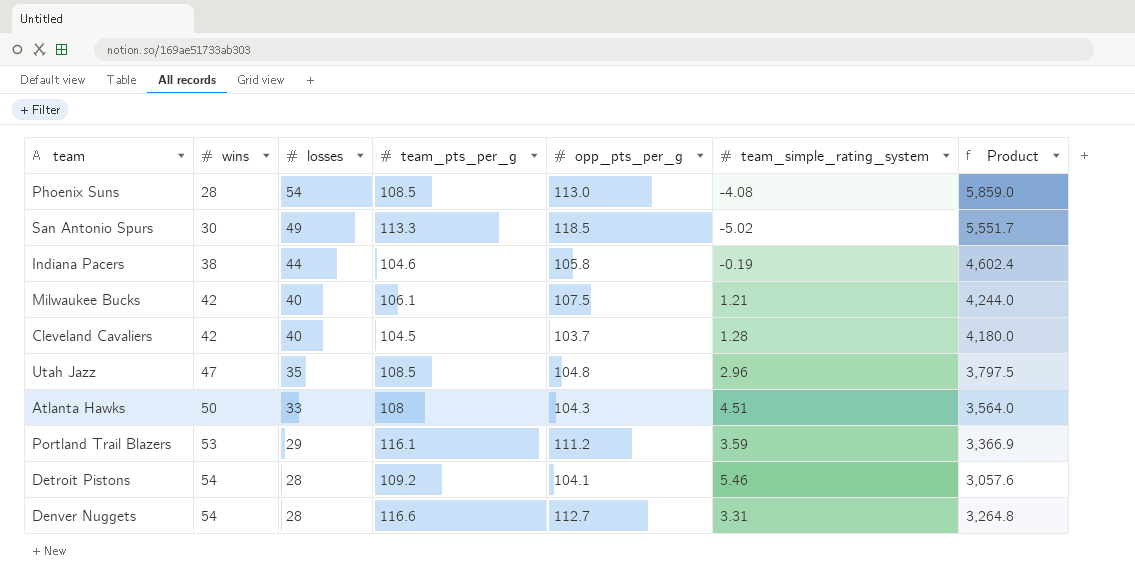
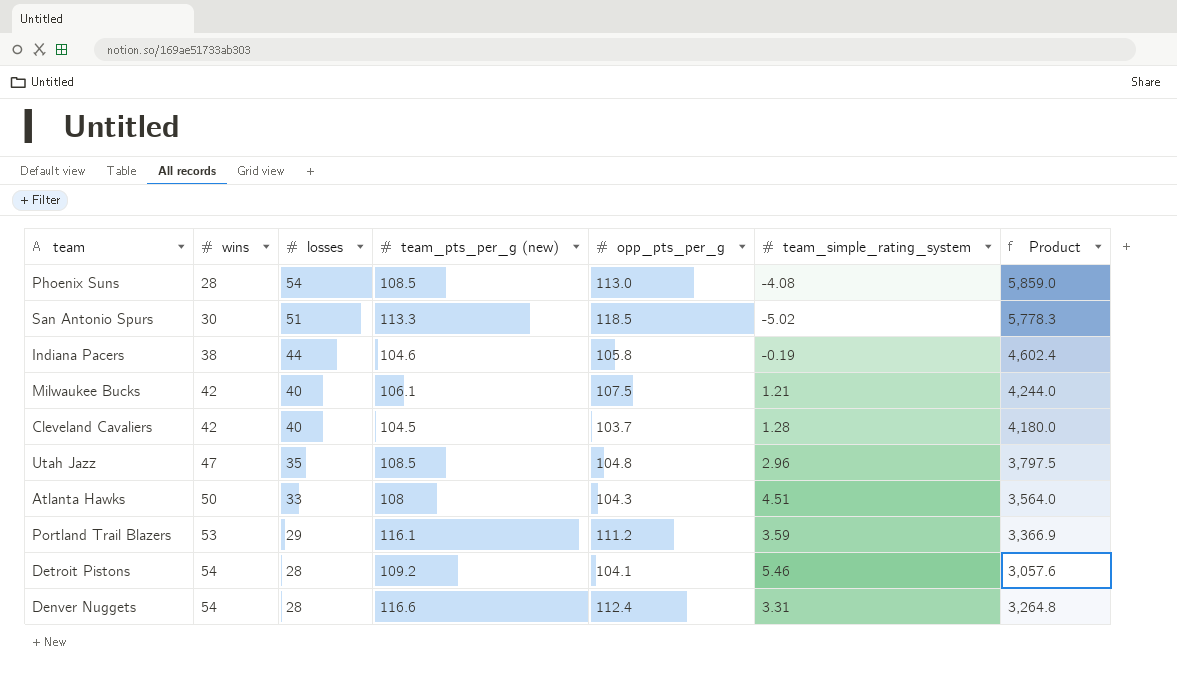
column name: team_pts_per_g -> team_pts_per_g (new)
San Antonio Spurs | losses: 49 -> 51
San Antonio Spurs | Product: 5,551.7 -> 5,778.3
Denver Nuggets | opp_pts_per_g: 112.7 -> 112.4

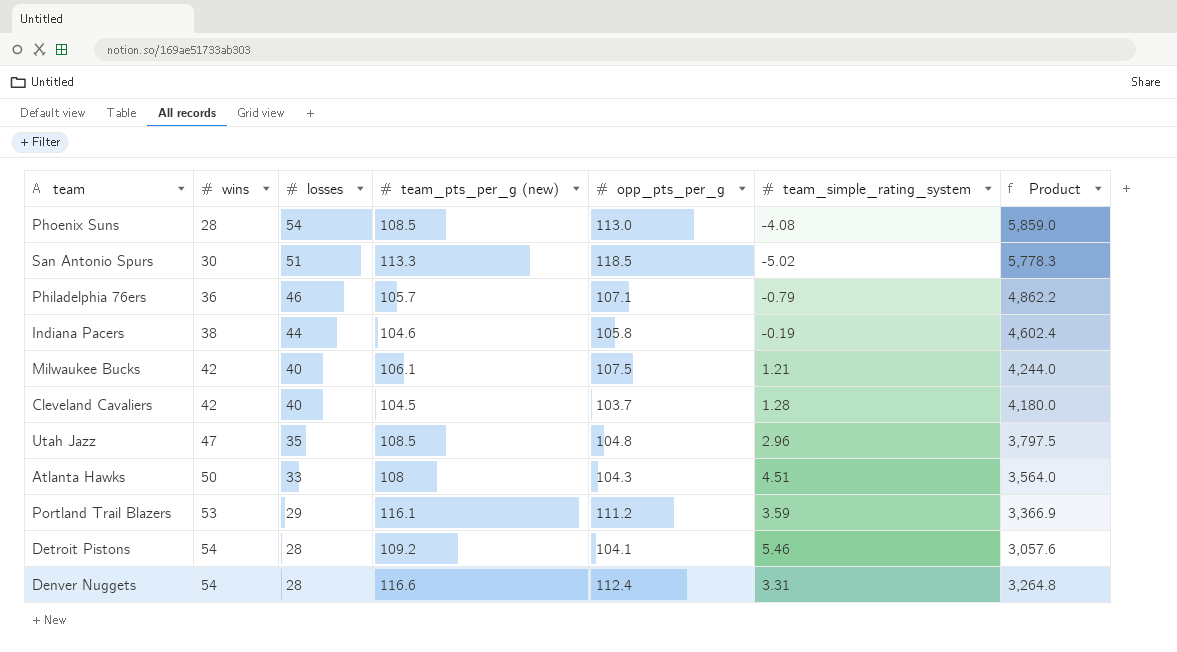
row Philadelphia 76ers: none -> 36 | 46 | 105.7 | 107.1 | -0.79 | 4,862.2

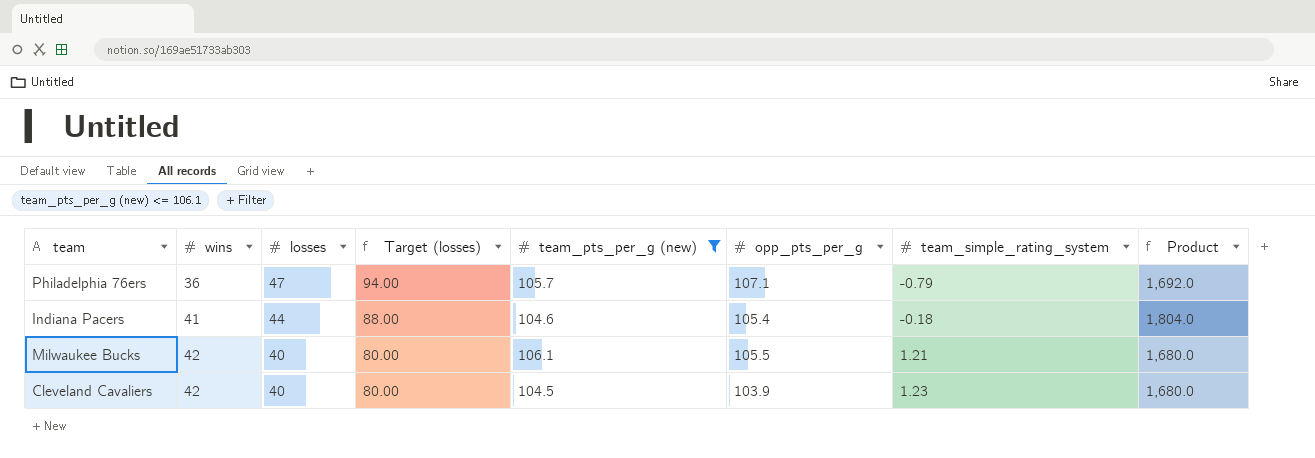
filter: none -> team_pts_per_g (new) <= 106.1
column Target (losses) | formula: none -> [losses] * 2
column Product | formula: [losses] * [team_pts_per_g (new)] -> [wins] * [losses]
Philadelphia 76ers | losses: 46 -> 47
Indiana Pacers | wins: 38 -> 41
Indiana Pacers | opp_pts_per_g: 105.8 -> 105.4
Indiana Pacers | team_simple_rating_system: -0.19 -> -0.18
Milwaukee Bucks | opp_pts_per_g: 107.5 -> 105.5
Cleveland Cavaliers | opp_pts_per_g: 103.7 -> 103.9
Cleveland Cavaliers | team_simple_rating_system: 1.28 -> 1.23

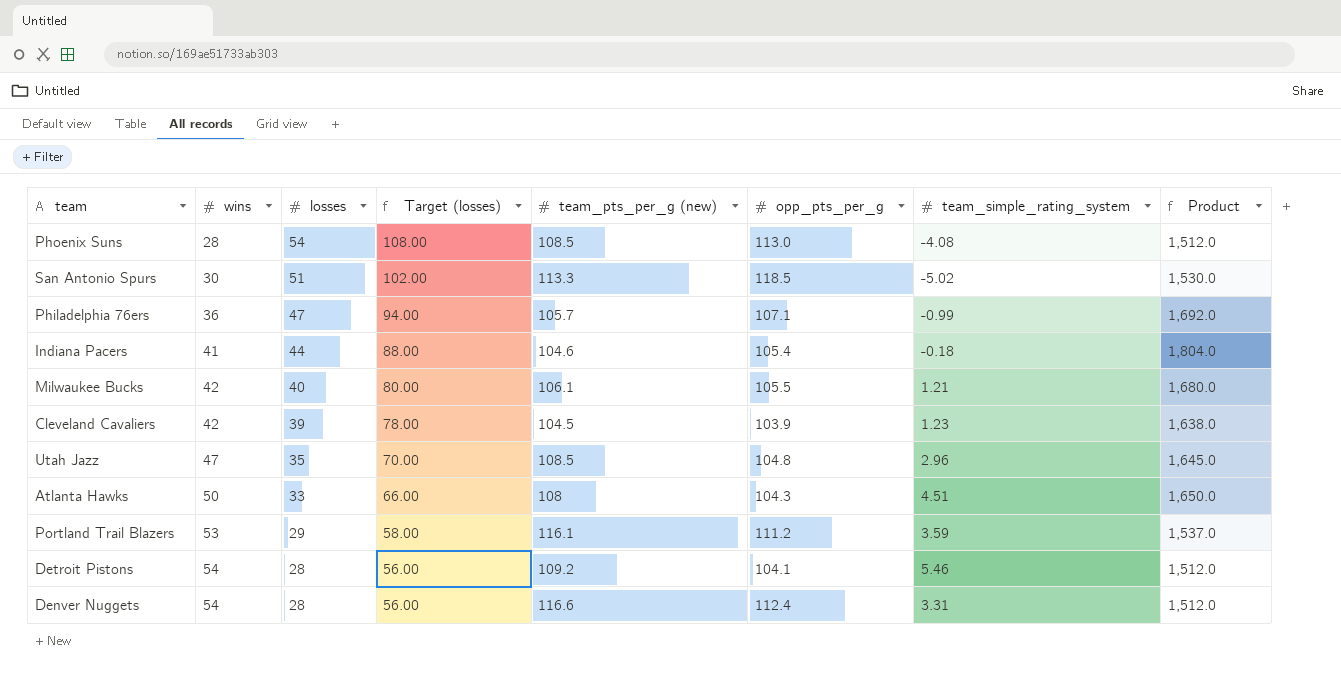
filter: team_pts_per_g (new) <= 106.1 -> none
Philadelphia 76ers | team_simple_rating_system: -0.79 -> -0.99
Cleveland Cavaliers | losses: 40 -> 39
Cleveland Cavaliers | Target (losses): 80.00 -> 78.00
Cleveland Cavaliers | Product: 1,680.0 -> 1,638.0

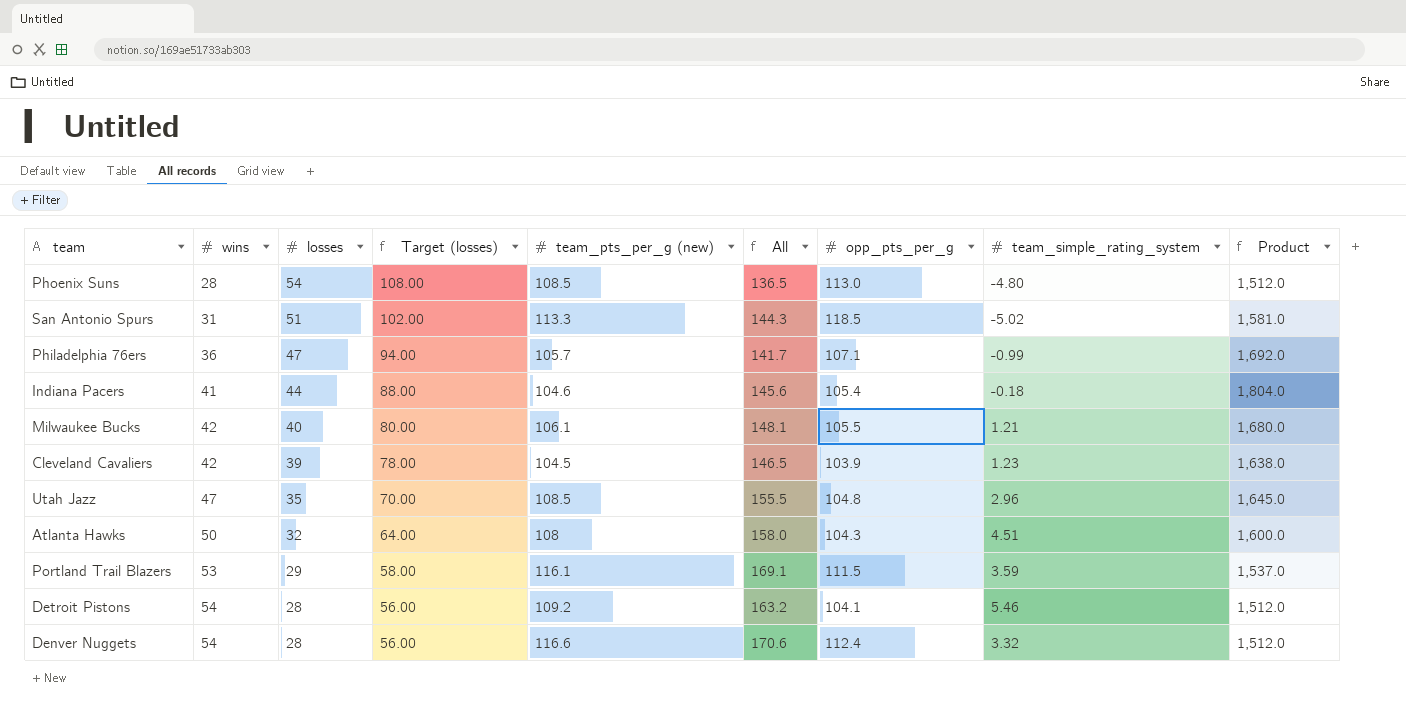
column All | formula: none -> [wins] + [team_pts_per_g (new)]
Phoenix Suns | team_simple_rating_system: -4.08 -> -4.80
San Antonio Spurs | wins: 30 -> 31
San Antonio Spurs | Product: 1,530.0 -> 1,581.0
Atlanta Hawks | losses: 33 -> 32
Atlanta Hawks | Target (losses): 66.00 -> 64.00
Atlanta Hawks | Product: 1,650.0 -> 1,600.0
Portland Trail Blazers | opp_pts_per_g: 111.2 -> 111.5
Denver Nuggets | team_simple_rating_system: 3.31 -> 3.32

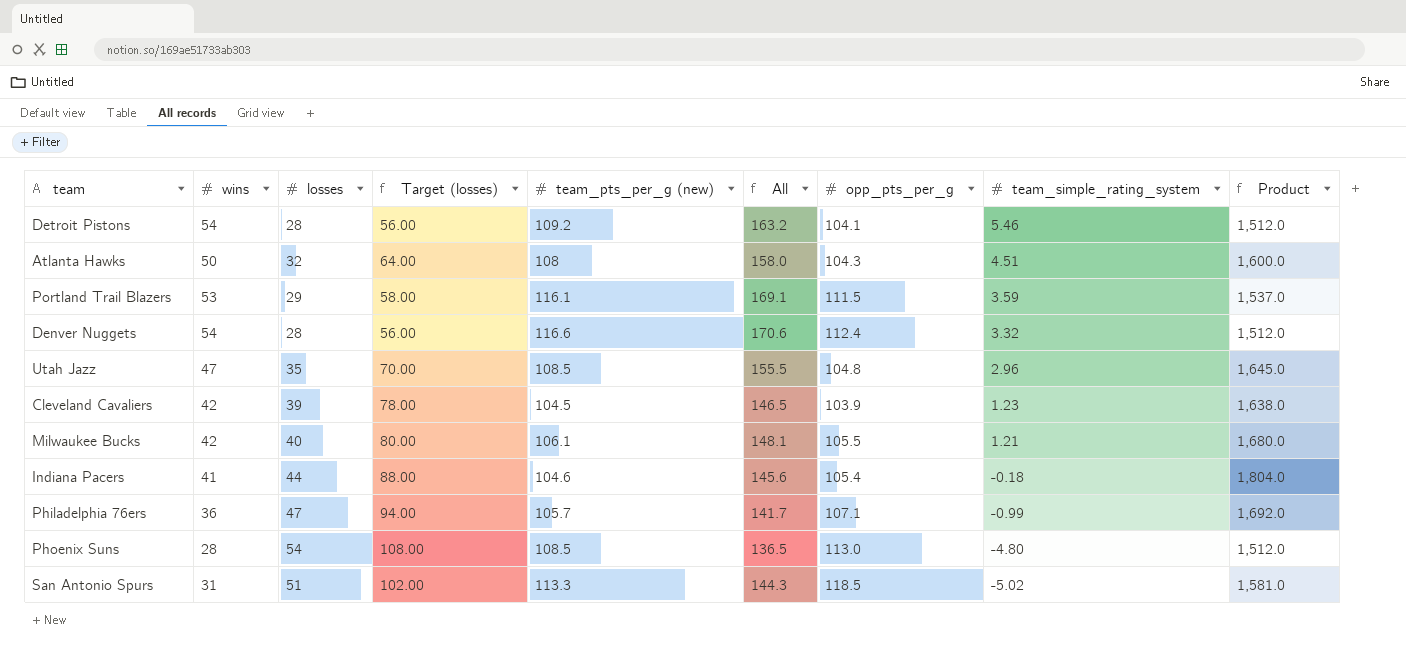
row order: wins ascending -> team_simple_rating_system descending

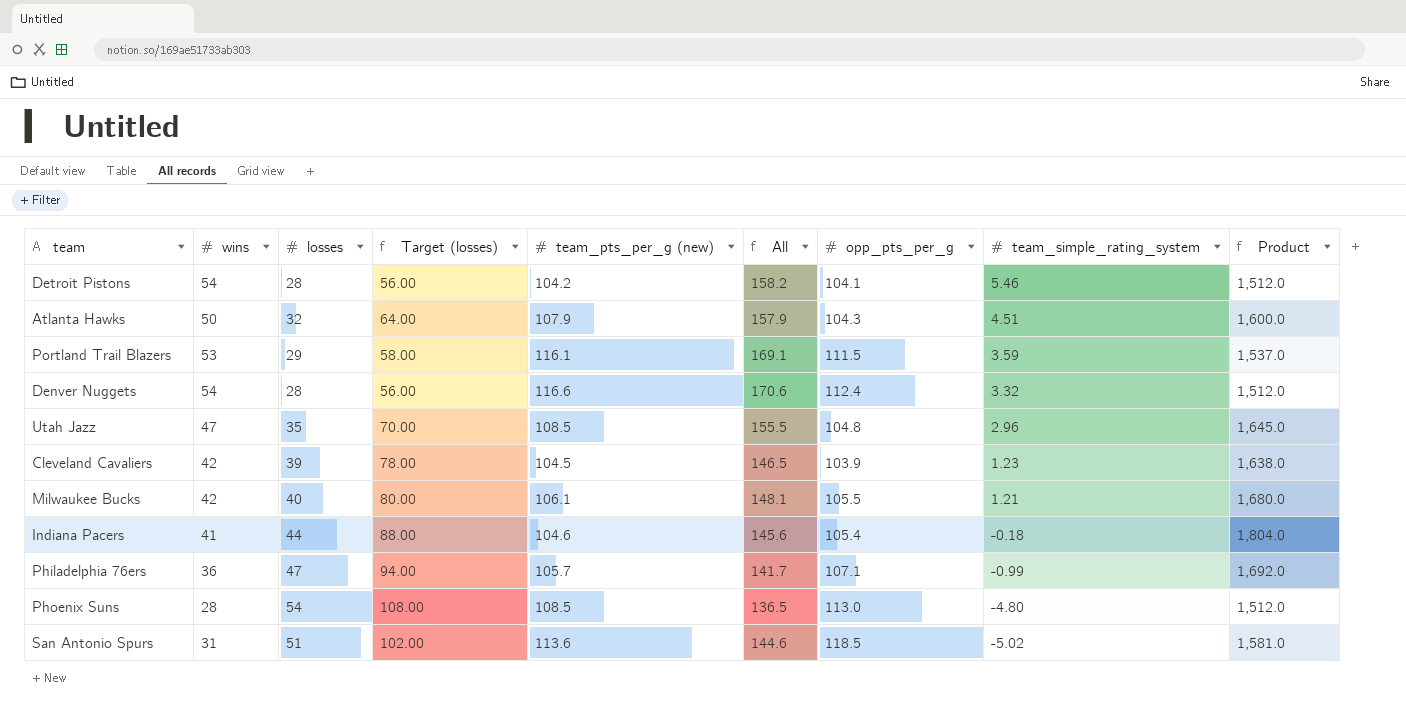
Detroit Pistons | team_pts_per_g (new): 109.2 -> 104.2
Detroit Pistons | All: 163.2 -> 158.2
Atlanta Hawks | team_pts_per_g (new): 108 -> 107.9
Atlanta Hawks | All: 158.0 -> 157.9
San Antonio Spurs | team_pts_per_g (new): 113.3 -> 113.6
San Antonio Spurs | All: 144.3 -> 144.6

